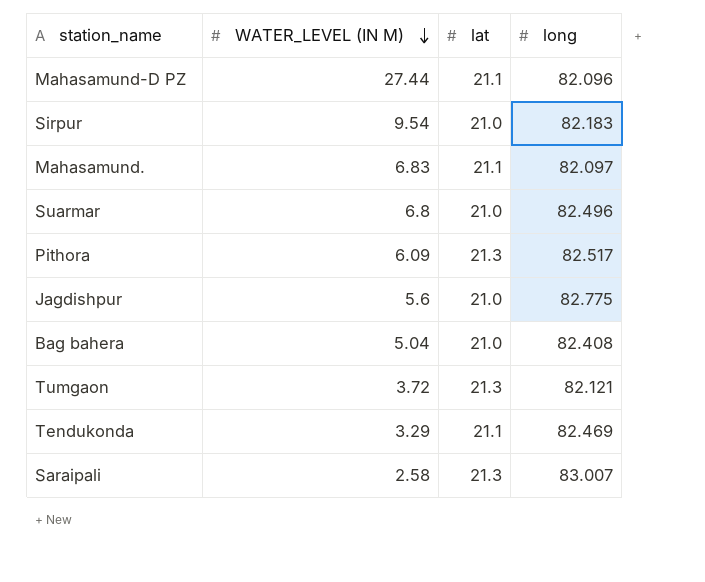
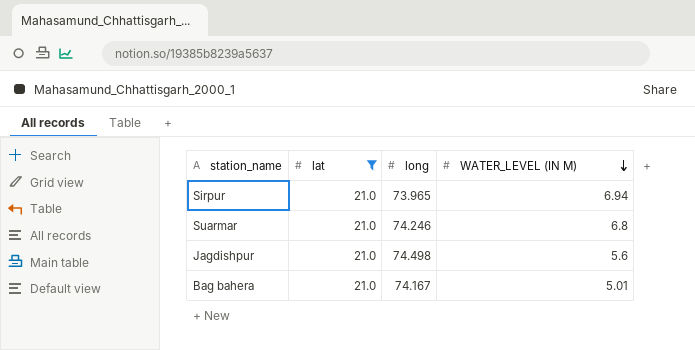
filter: none -> lat = 21.0
column WATER_LEVEL (IN M) | position: 2 -> 4
Sirpur | long: 82.183 -> 73.965
Sirpur | WATER_LEVEL (IN M): 9.54 -> 6.94
Suarmar | long: 82.496 -> 74.246
Jagdishpur | long: 82.775 -> 74.498
Bag bahera | long: 82.408 -> 74.167
Bag bahera | WATER_LEVEL (IN M): 5.04 -> 5.01

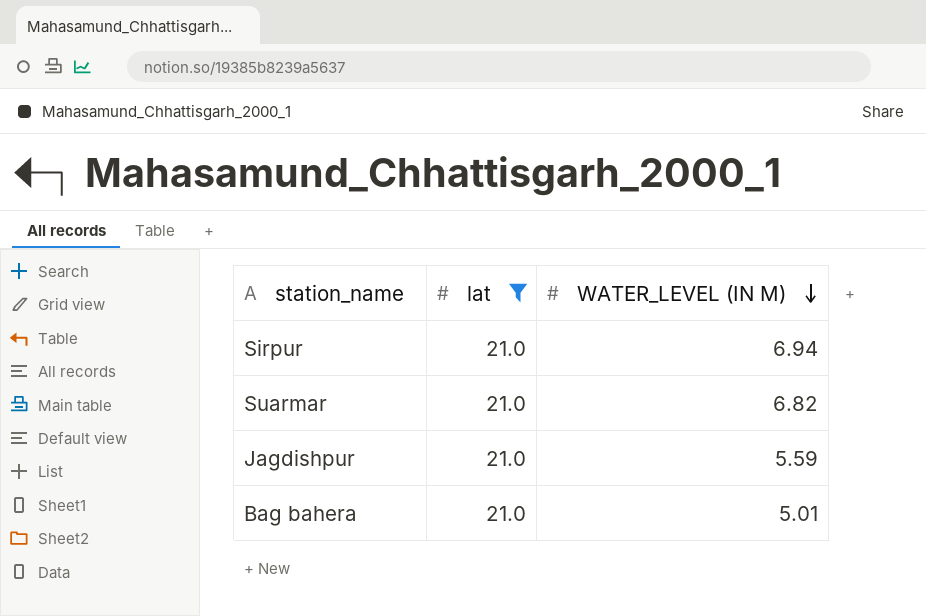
column long | position: 3 -> none
Suarmar | WATER_LEVEL (IN M): 6.8 -> 6.82
Jagdishpur | WATER_LEVEL (IN M): 5.6 -> 5.59

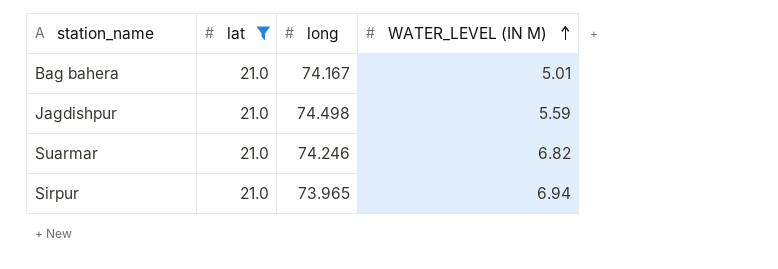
row order: WATER_LEVEL (IN M) descending -> WATER_LEVEL (IN M) ascending
column long | position: none -> 3

